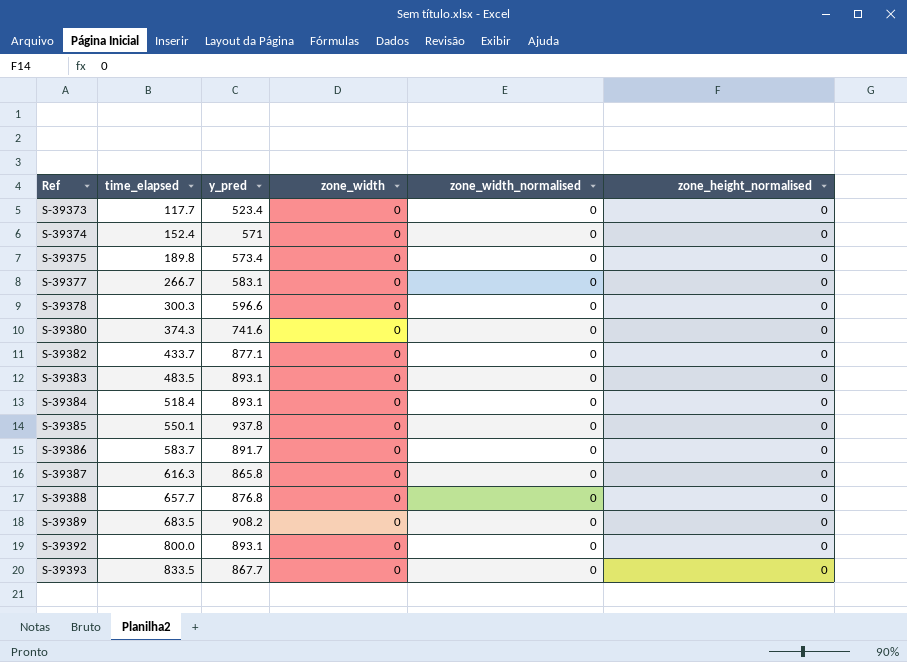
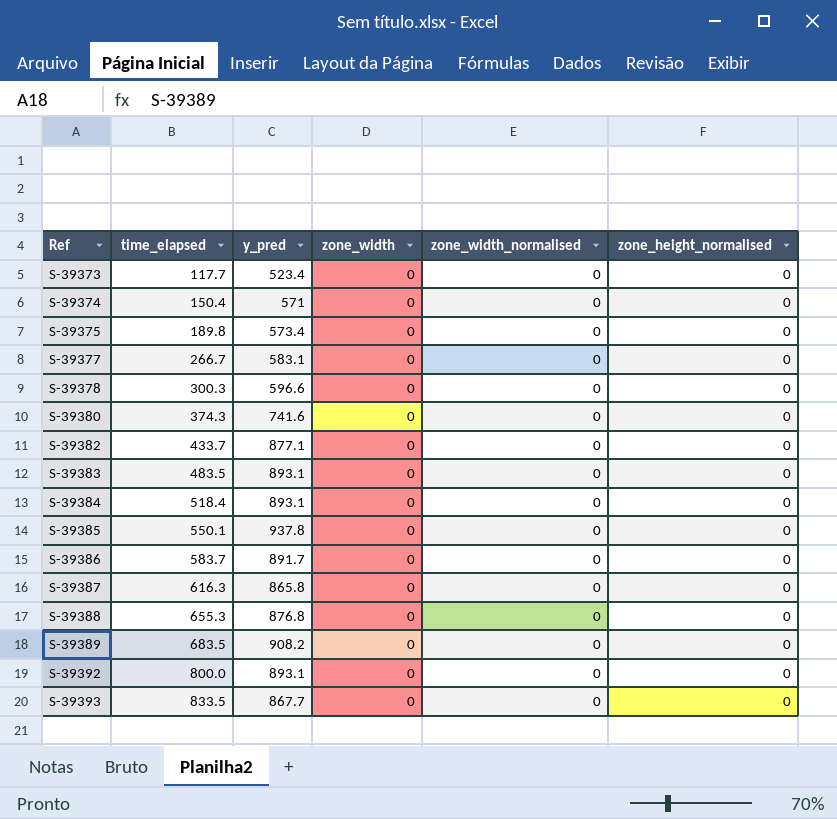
S-39374 | time_elapsed: 152.4 -> 150.4
S-39388 | time_elapsed: 657.7 -> 655.3

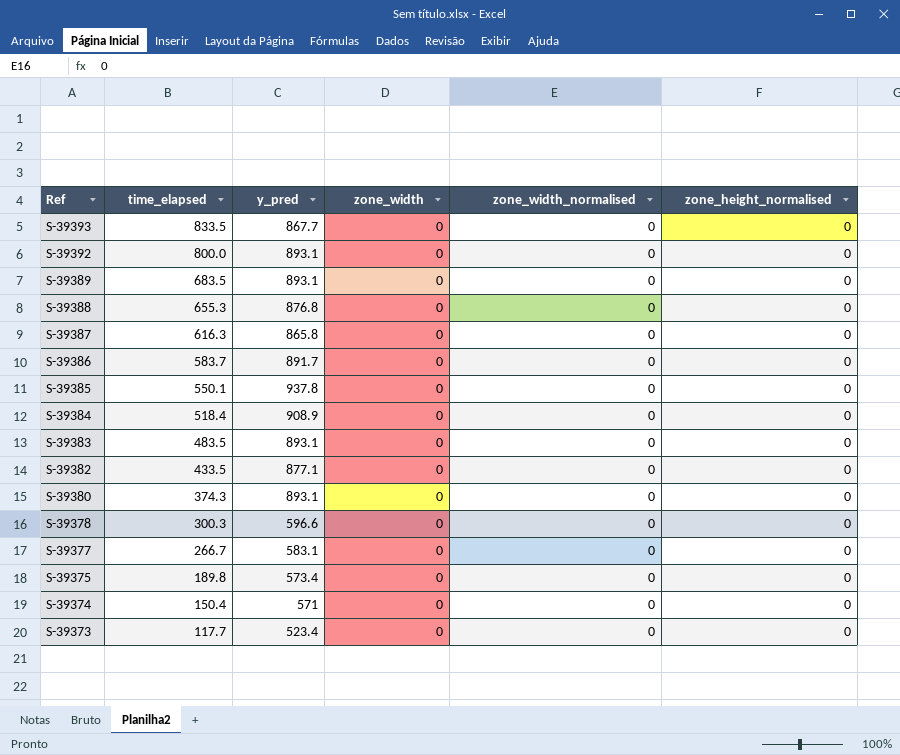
row order: Ref ascending -> Ref descending
S-39389 | y_pred: 908.2 -> 893.1
S-39384 | y_pred: 893.1 -> 908.9
S-39382 | time_elapsed: 433.7 -> 433.5
S-39380 | y_pred: 741.6 -> 893.1

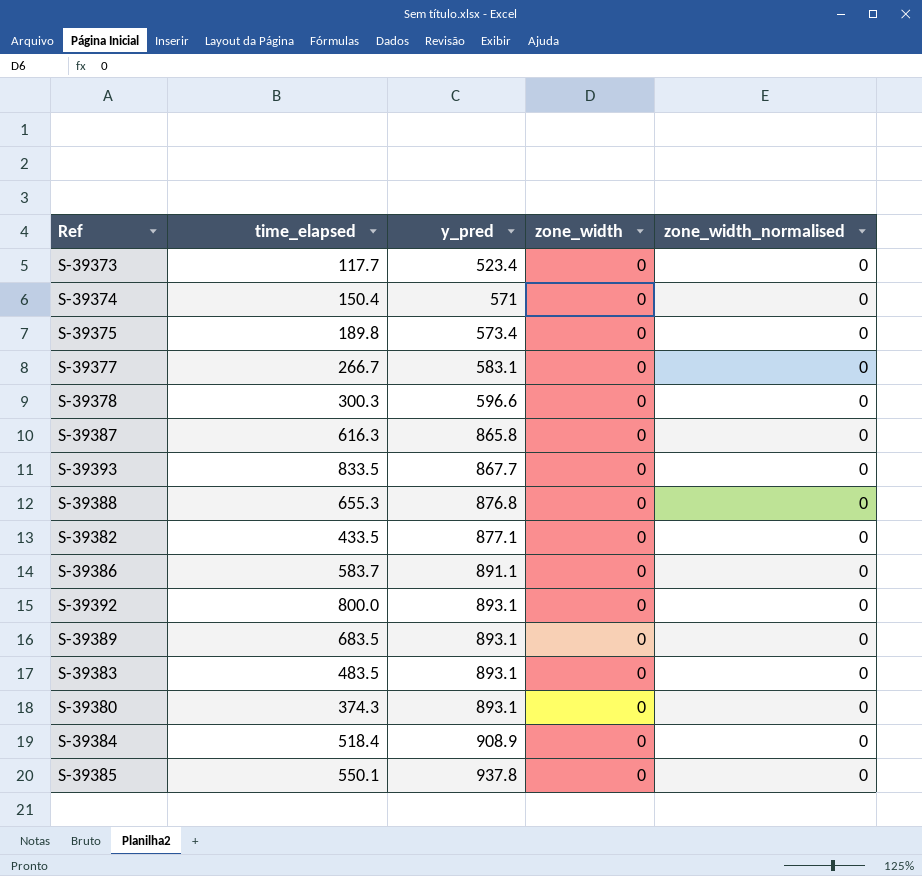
row order: Ref descending -> y_pred ascending
column zone_height_normalised | position: 6 -> none
S-39386 | y_pred: 891.7 -> 891.1

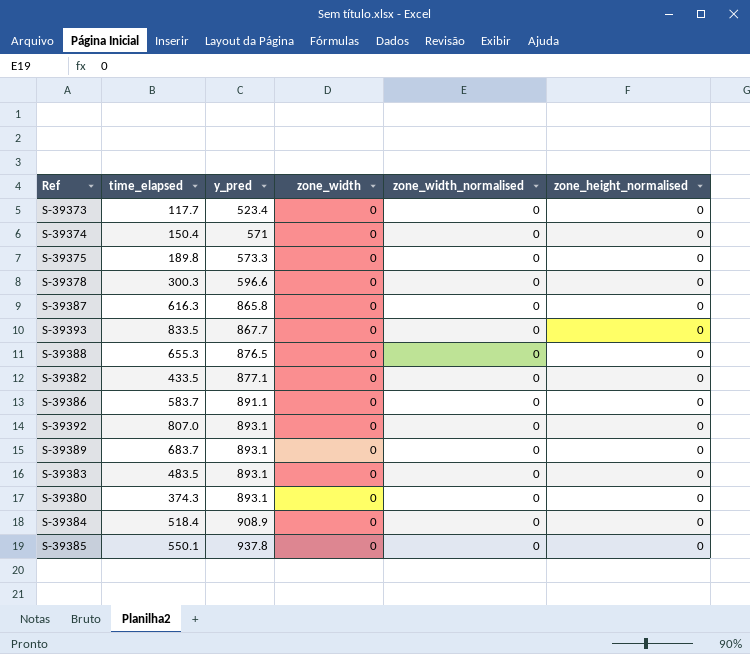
column zone_height_normalised | position: none -> 6
row S-39377: 266.7 | 583.1 | 0 | 0 -> none
S-39375 | y_pred: 573.4 -> 573.3
S-39388 | y_pred: 876.8 -> 876.5
S-39392 | time_elapsed: 800.0 -> 807.0
S-39389 | time_elapsed: 683.5 -> 683.7

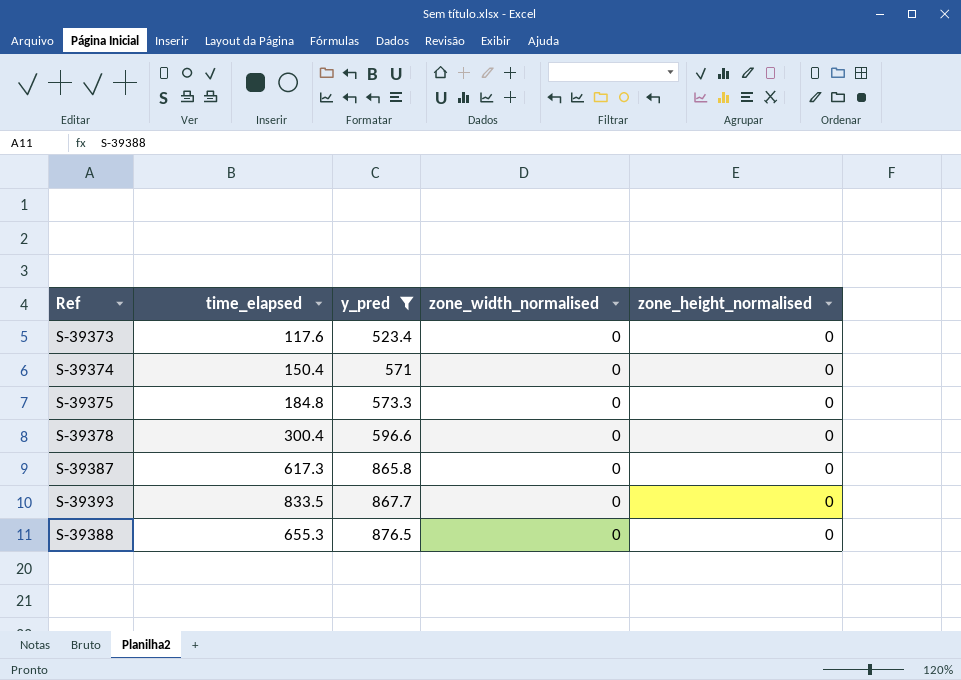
filter: none -> y_pred <= 876.5
column zone_width | position: 4 -> none
S-39373 | time_elapsed: 117.7 -> 117.6
S-39375 | time_elapsed: 189.8 -> 184.8
S-39378 | time_elapsed: 300.3 -> 300.4
S-39387 | time_elapsed: 616.3 -> 617.3

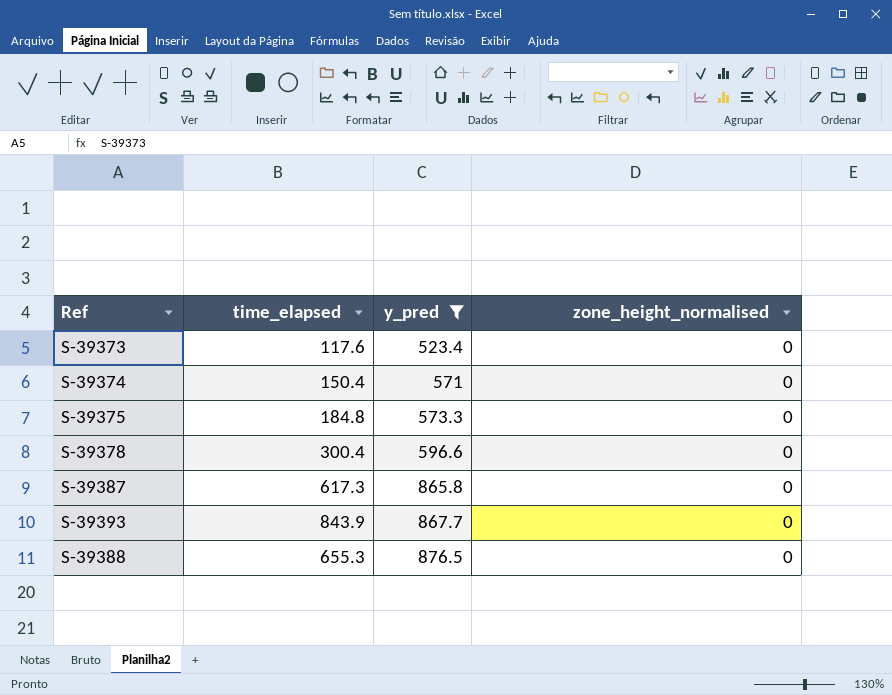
column zone_width_normalised | position: 4 -> none
S-39393 | time_elapsed: 833.5 -> 843.9

